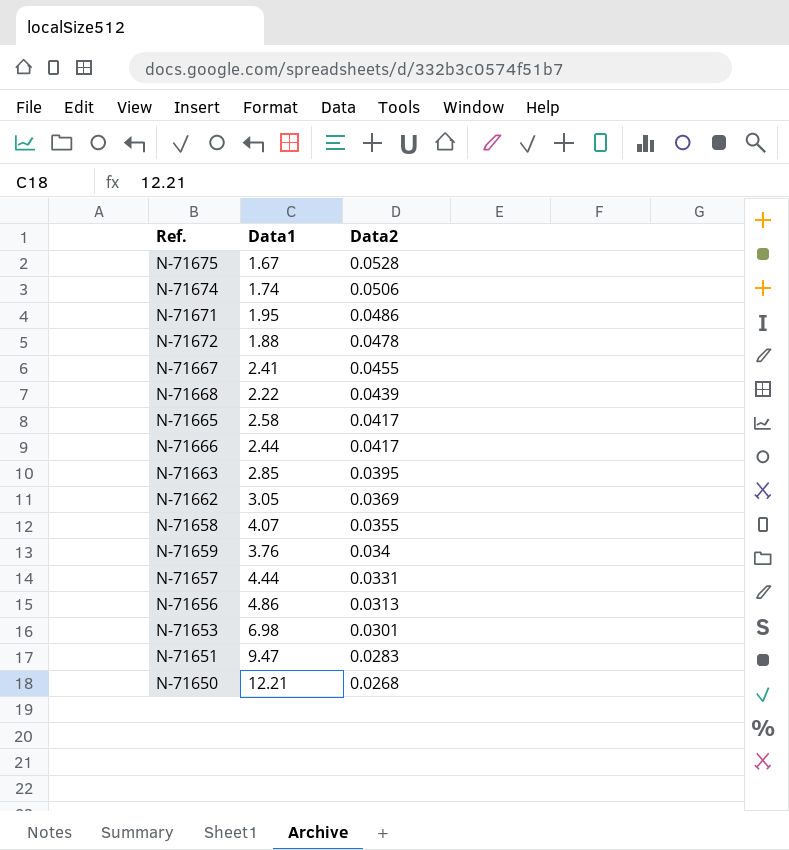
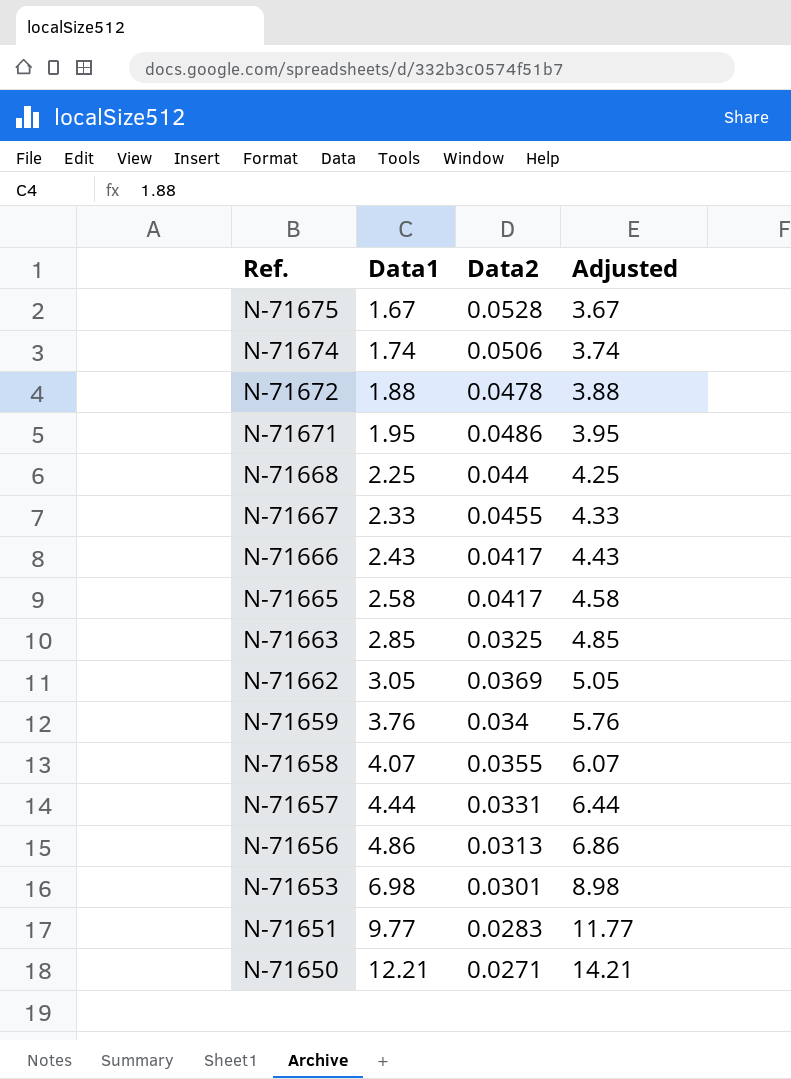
row order: Data2 descending -> Ref. descending
column Adjusted | formula: none -> [Data1] + 2
N-71668 | Data1: 2.22 -> 2.25
N-71668 | Data2: 0.0439 -> 0.044
N-71667 | Data1: 2.41 -> 2.33
N-71666 | Data1: 2.44 -> 2.43
N-71663 | Data2: 0.0395 -> 0.0325
N-71651 | Data1: 9.47 -> 9.77
N-71650 | Data2: 0.0268 -> 0.0271

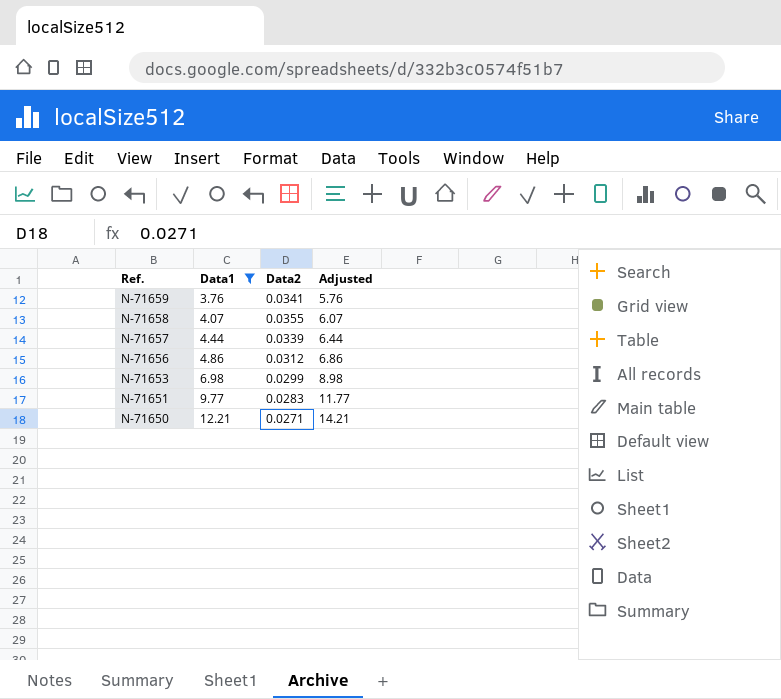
filter: none -> Data1 >= 3.76
N-71659 | Data2: 0.034 -> 0.0341
N-71657 | Data2: 0.0331 -> 0.0339
N-71656 | Data2: 0.0313 -> 0.0312
N-71653 | Data2: 0.0301 -> 0.0299

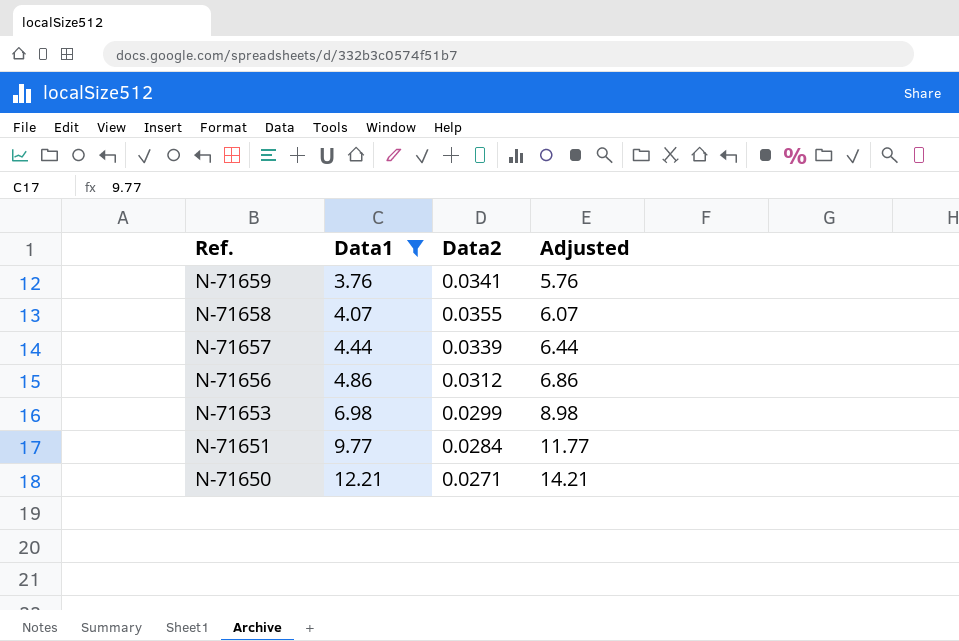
N-71651 | Data2: 0.0283 -> 0.0284

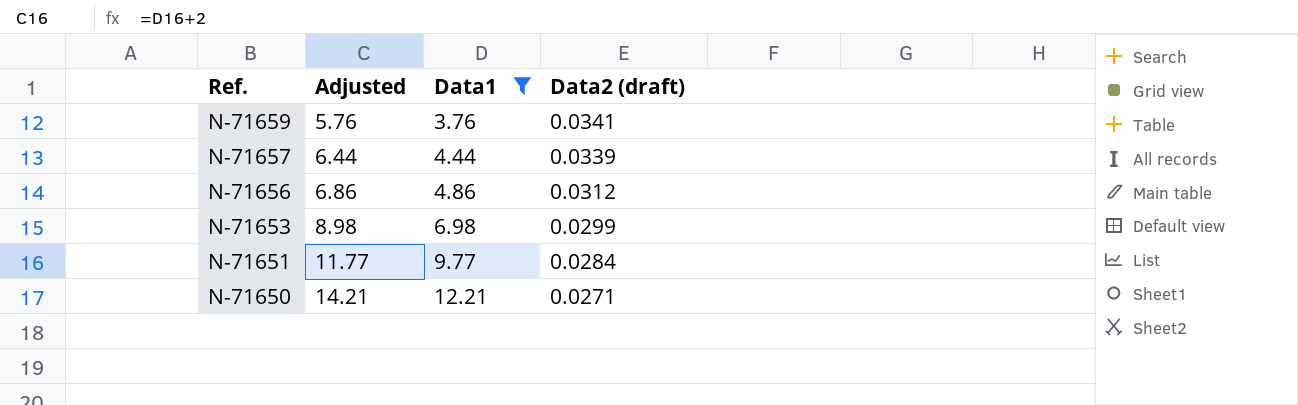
column Adjusted | position: 4 -> 2
column name: Data2 -> Data2 (draft)
row N-71658: 4.07 | 0.0355 | 6.07 -> none

